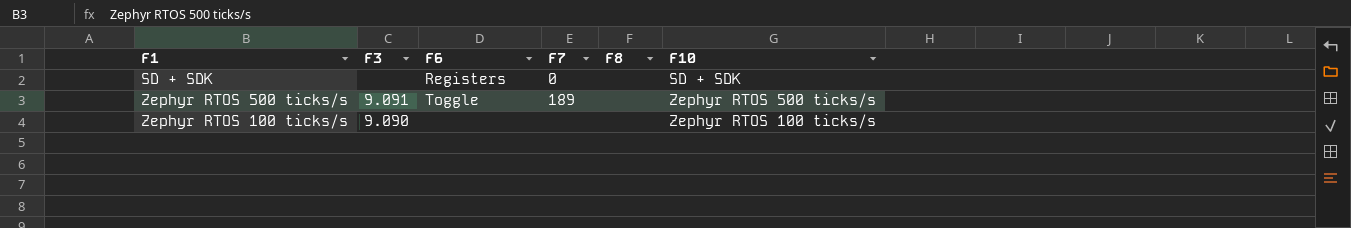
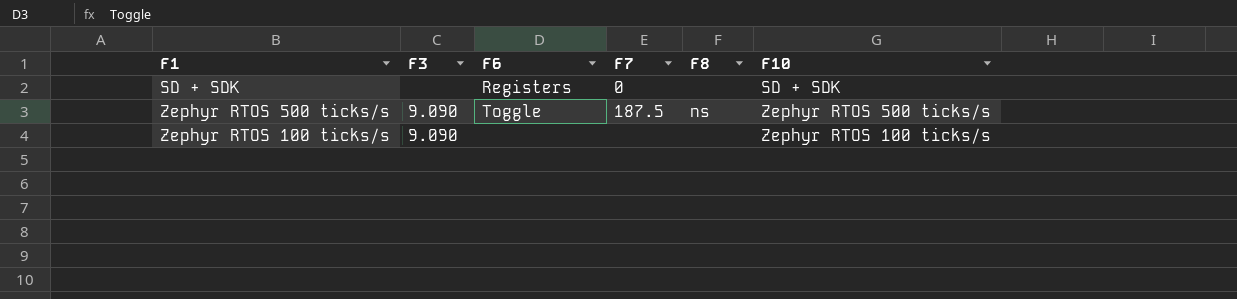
Zephyr RTOS 500 ticks/s | F3: 9.091 -> 9.090
Zephyr RTOS 500 ticks/s | F7: 189 -> 187.5
Zephyr RTOS 500 ticks/s | F8: none -> ns

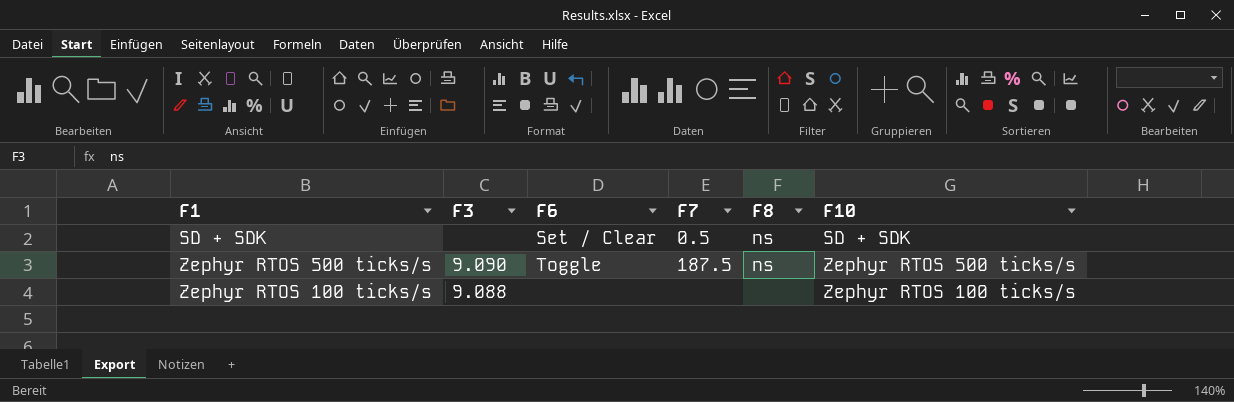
SD + SDK | F6: Registers -> Set / Clear
SD + SDK | F7: 0 -> 0.5
SD + SDK | F8: none -> ns
Zephyr RTOS 100 ticks/s | F3: 9.090 -> 9.088

